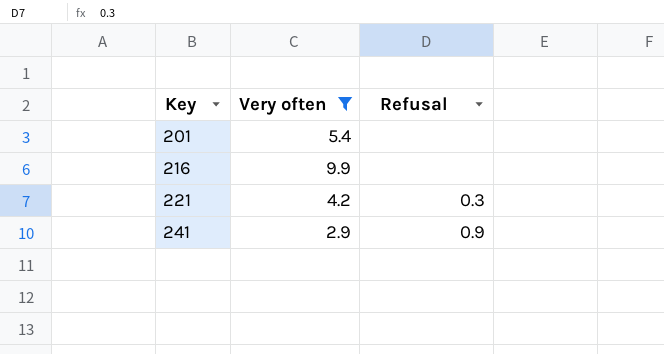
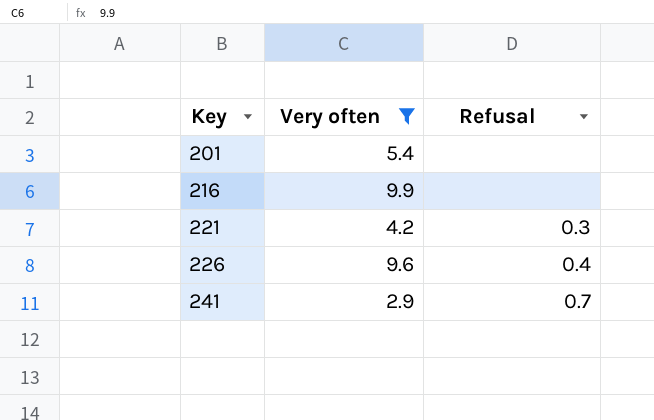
row 226: none -> 9.6 | 0.4
241 | Refusal: 0.9 -> 0.7

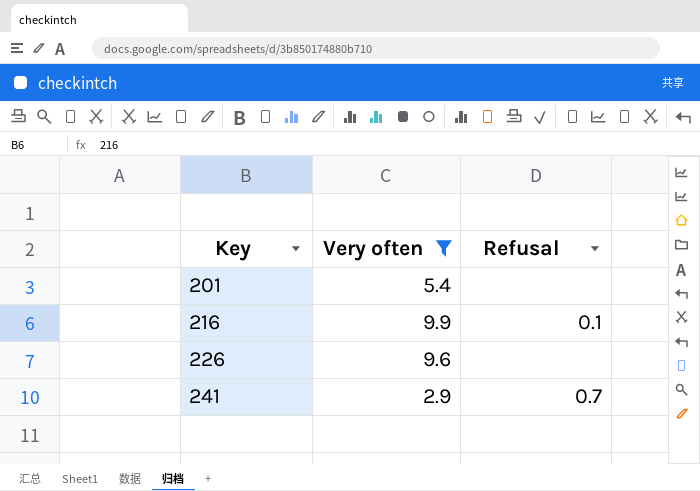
row 221: 4.2 | 0.3 -> none
216 | Refusal: none -> 0.1
226 | Refusal: 0.4 -> none

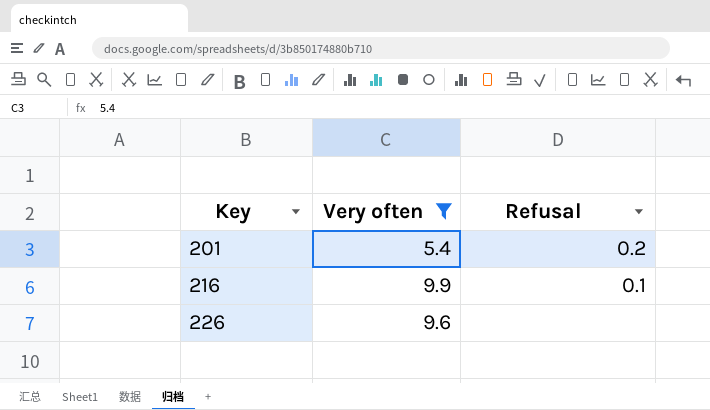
row 241: 2.9 | 0.7 -> none
201 | Refusal: none -> 0.2

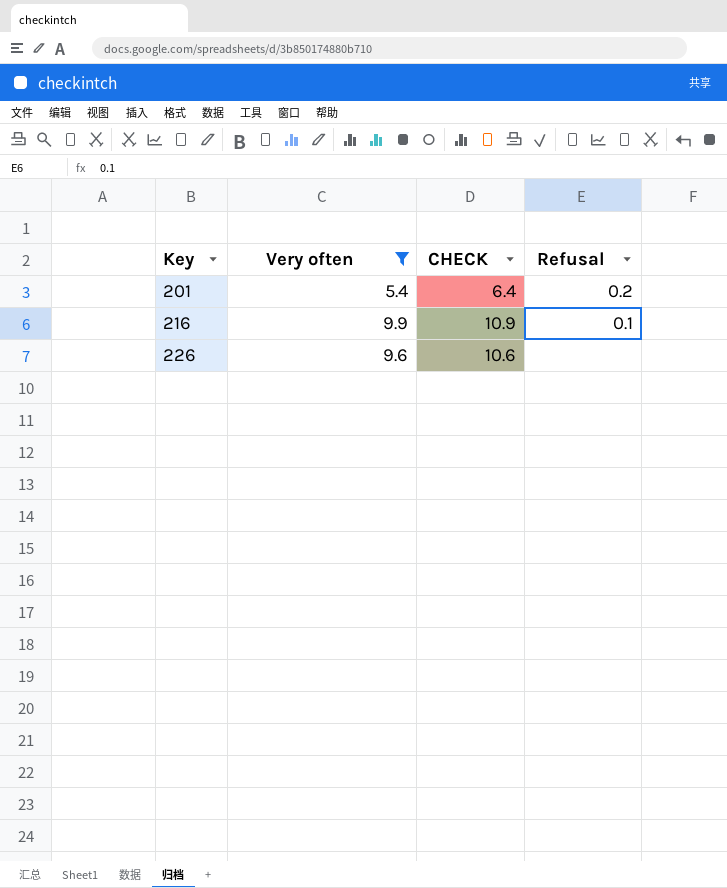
column CHECK | formula: none -> [Very often] + 1

